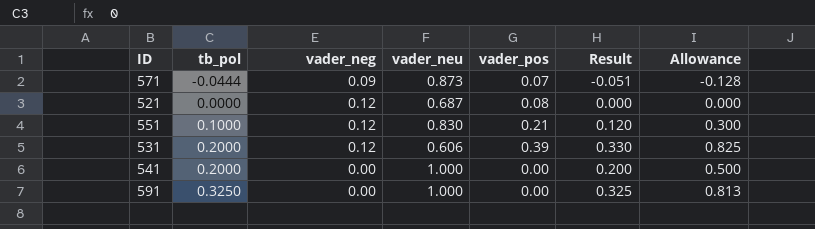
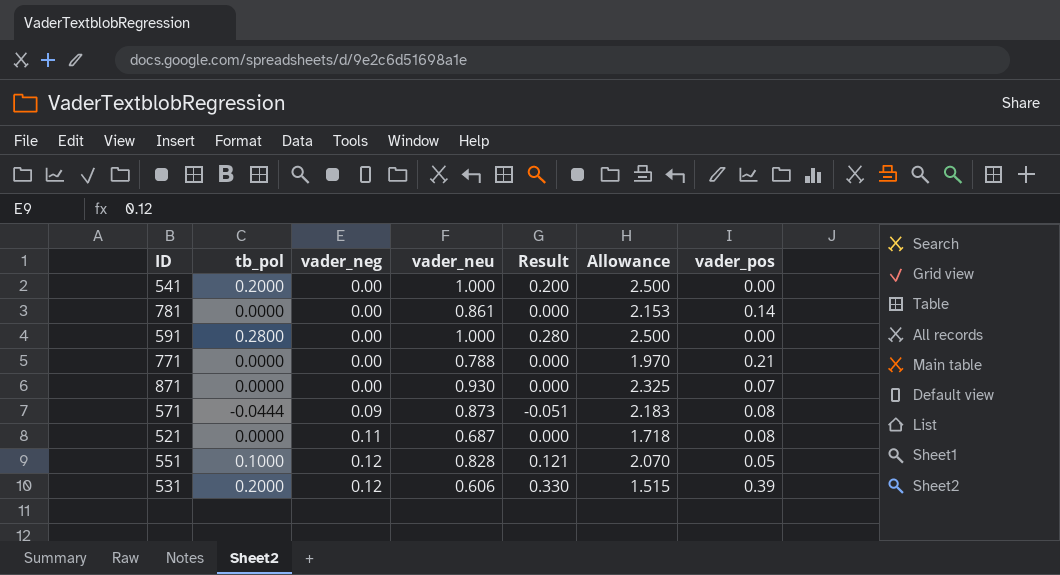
row order: tb_pol ascending -> vader_neg ascending
column Allowance | formula: [Result] * 2.5 -> [vader_neu] * 2.5
column vader_pos | position: 5 -> 7
row 781: none -> 0.0000 | 0.00 | 0.861 | 0.000 | 2.153 | 0.14
591 | tb_pol: 0.3250 -> 0.2800
591 | Result: 0.325 -> 0.280
row 771: none -> 0.0000 | 0.00 | 0.788 | 0.000 | 1.970 | 0.21
row 871: none -> 0.0000 | 0.00 | 0.930 | 0.000 | 2.325 | 0.07
571 | vader_pos: 0.07 -> 0.08
521 | vader_neg: 0.12 -> 0.11
551 | vader_neu: 0.830 -> 0.828
551 | Result: 0.120 -> 0.121
551 | vader_pos: 0.21 -> 0.05

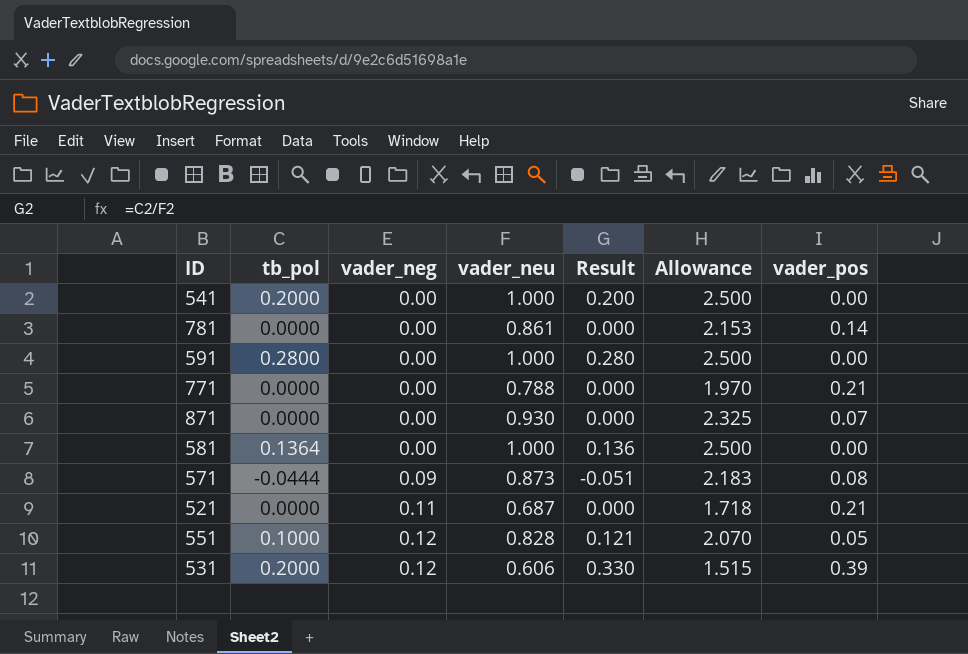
row 581: none -> 0.1364 | 0.00 | 1.000 | 0.136 | 2.500 | 0.00
521 | vader_pos: 0.08 -> 0.21

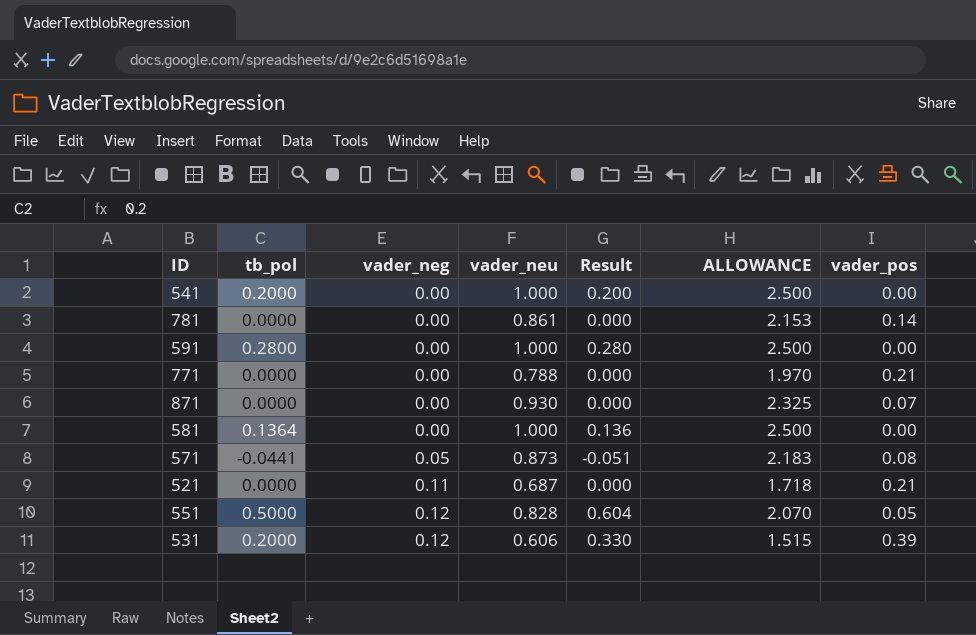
column name: Allowance -> ALLOWANCE
571 | tb_pol: -0.0444 -> -0.0441
571 | vader_neg: 0.09 -> 0.05
551 | tb_pol: 0.1000 -> 0.5000
551 | Result: 0.121 -> 0.604

